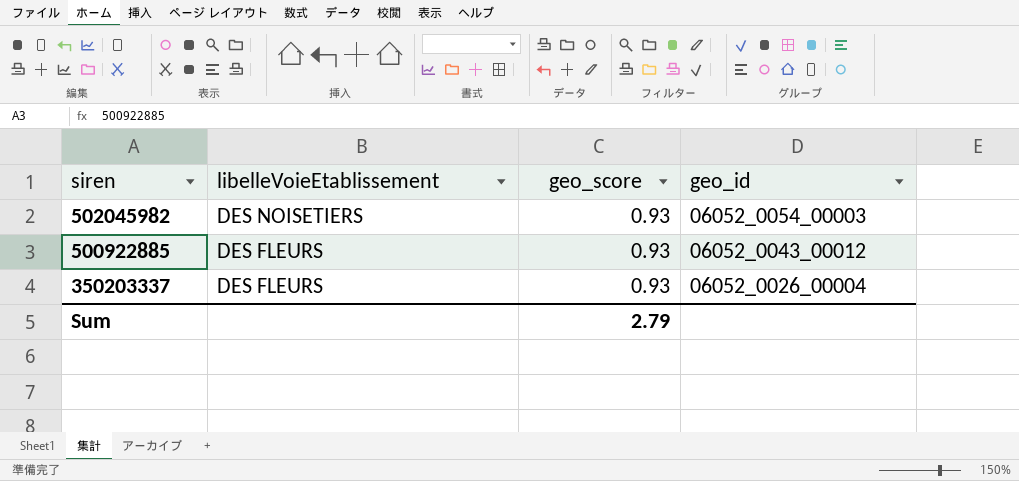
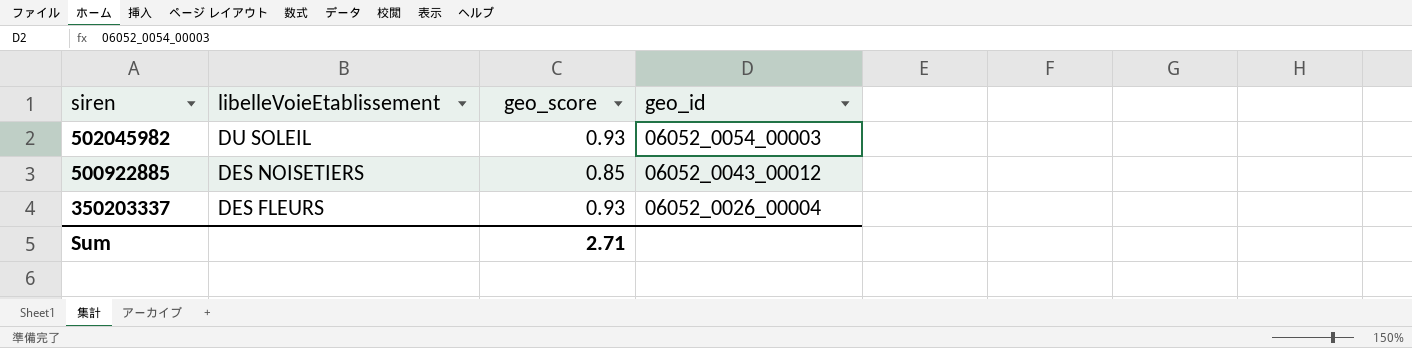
502045982 | libelleVoieEtablissement: DES NOISETIERS -> DU SOLEIL
500922885 | libelleVoieEtablissement: DES FLEURS -> DES NOISETIERS
500922885 | geo_score: 0.93 -> 0.85
Sum | geo_score: 2.79 -> 2.71

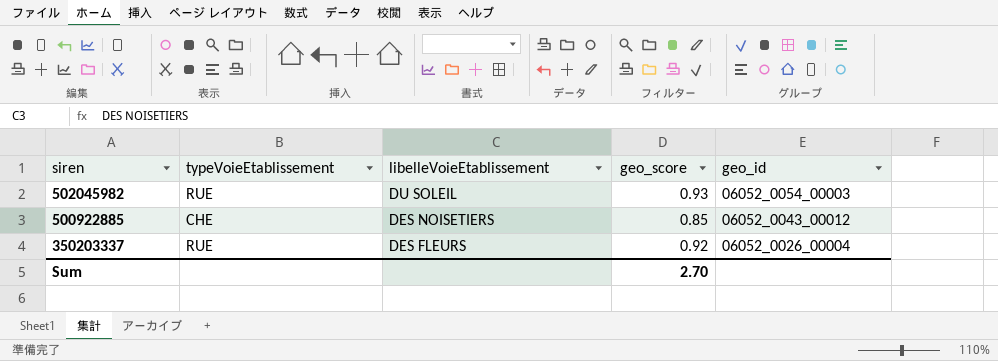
column typeVoieEtablissement | position: none -> 2
350203337 | geo_score: 0.93 -> 0.92
Sum | geo_score: 2.71 -> 2.70

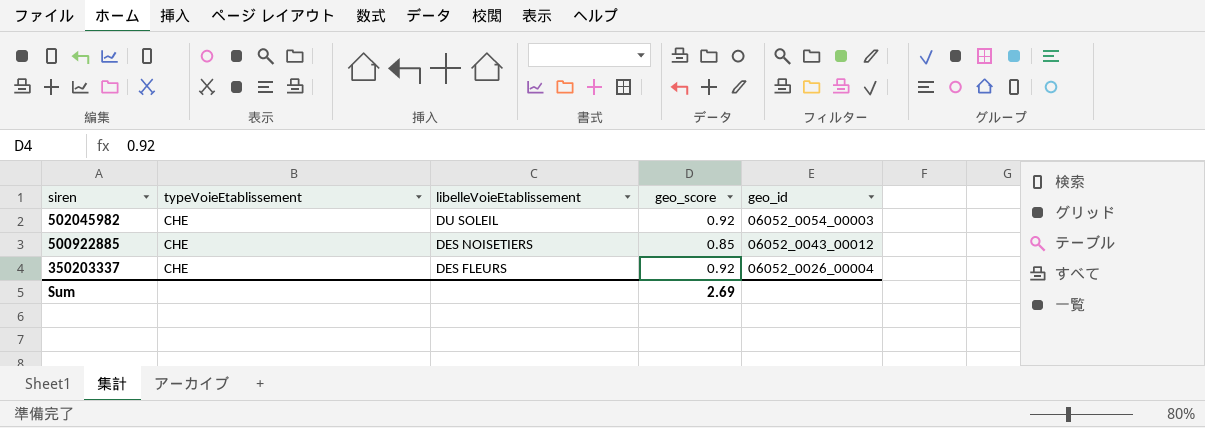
502045982 | typeVoieEtablissement: RUE -> CHE
502045982 | geo_score: 0.93 -> 0.92
350203337 | typeVoieEtablissement: RUE -> CHE
Sum | geo_score: 2.70 -> 2.69

